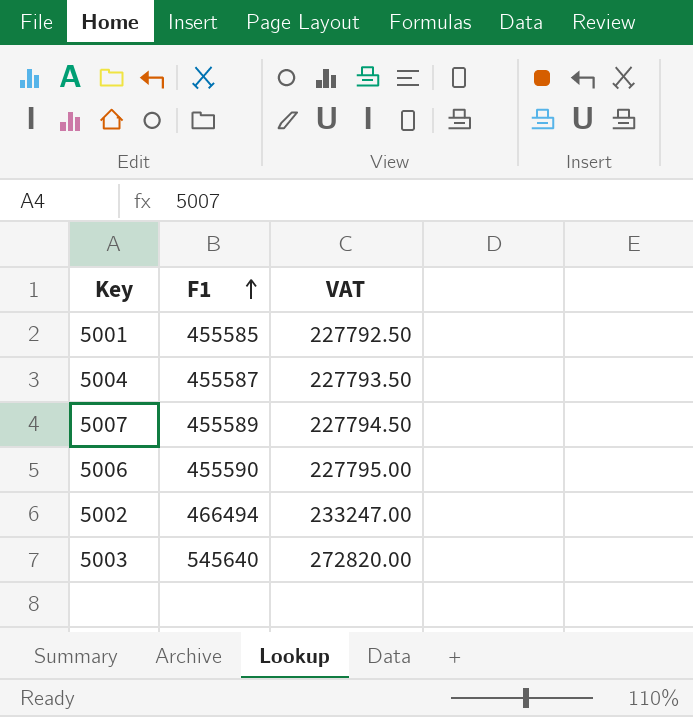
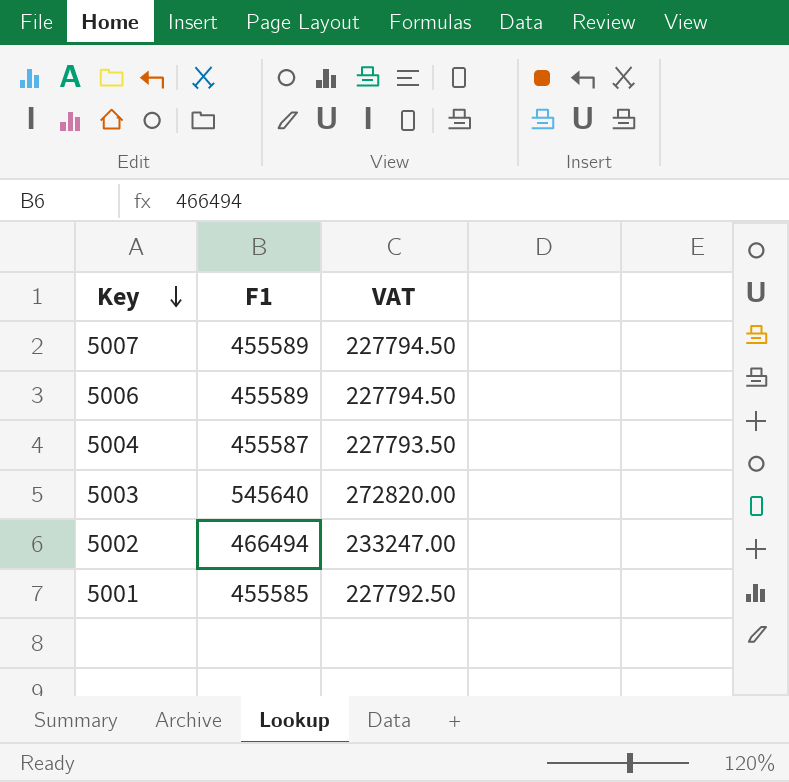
row order: F1 ascending -> Key descending
5006 | F1: 455590 -> 455589
5006 | VAT: 227795.00 -> 227794.50

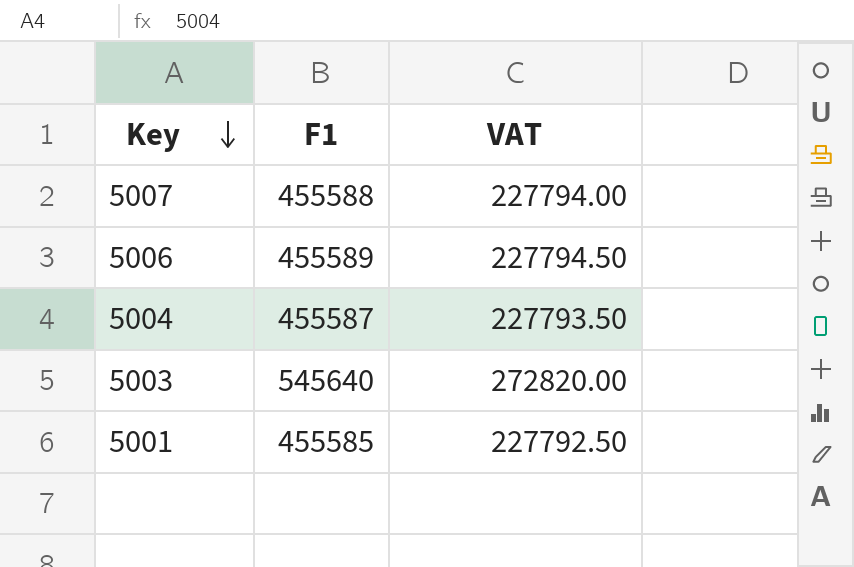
row 5002: 466494 | 233247.00 -> none
5007 | F1: 455589 -> 455588
5007 | VAT: 227794.50 -> 227794.00

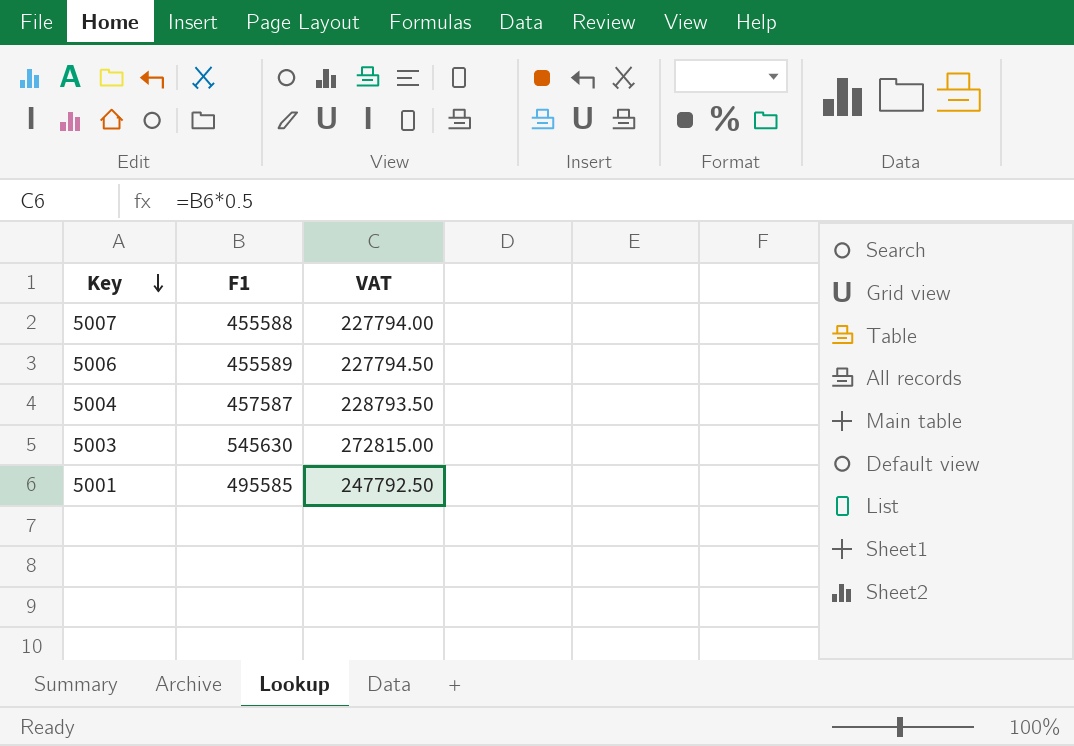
5004 | F1: 455587 -> 457587
5004 | VAT: 227793.50 -> 228793.50
5003 | F1: 545640 -> 545630
5003 | VAT: 272820.00 -> 272815.00
5001 | F1: 455585 -> 495585
5001 | VAT: 227792.50 -> 247792.50

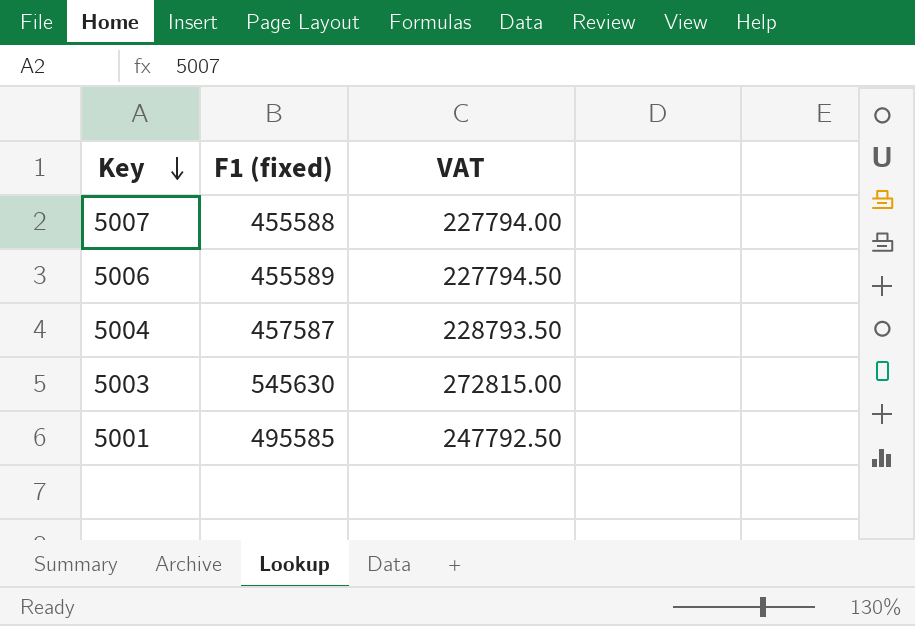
column name: F1 -> F1 (fixed)

